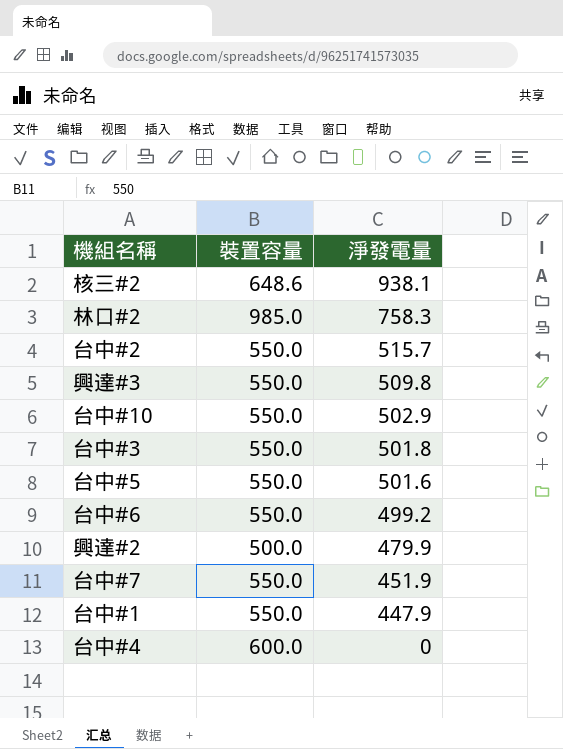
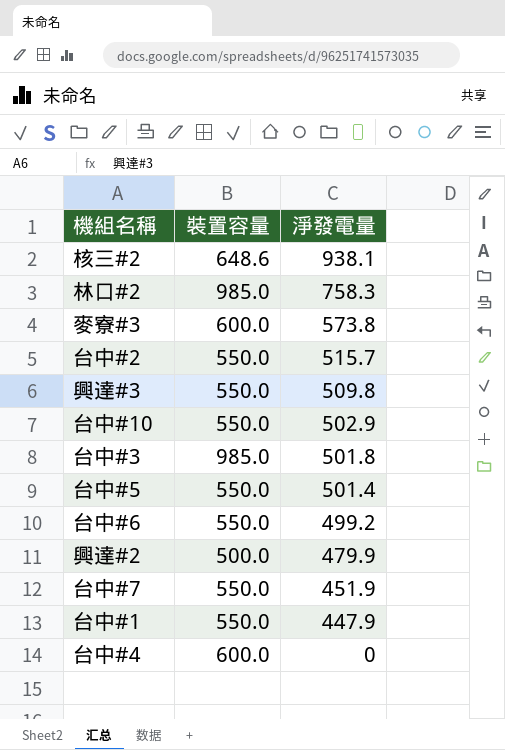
row 麥寮#3: none -> 600.0 | 573.8
台中#3 | 裝置容量: 550.0 -> 985.0
台中#5 | 淨發電量: 501.6 -> 501.4

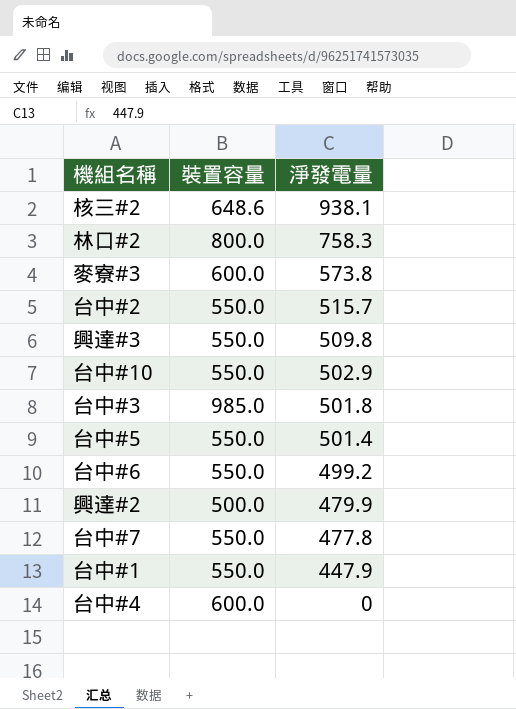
林口#2 | 裝置容量: 985.0 -> 800.0
台中#7 | 淨發電量: 451.9 -> 477.8

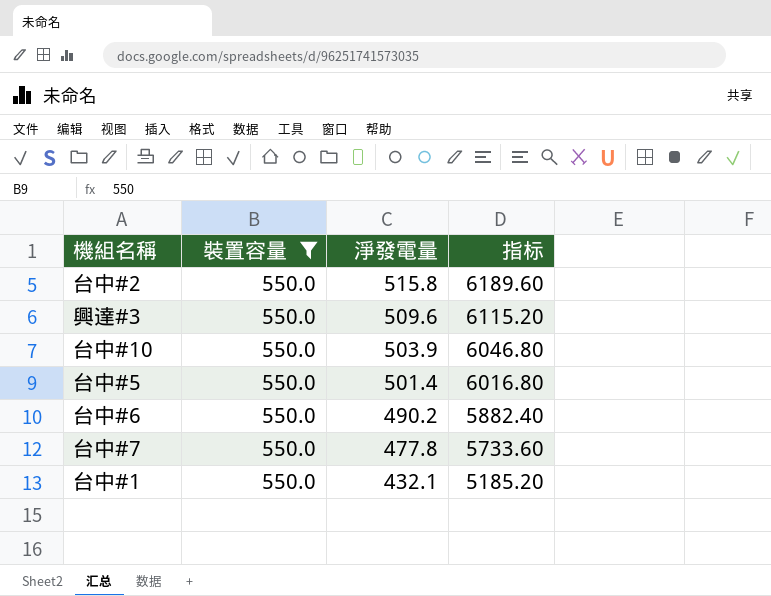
filter: none -> 裝置容量 = 550.0
column 指标 | formula: none -> [淨發電量] * 12
台中#2 | 淨發電量: 515.7 -> 515.8
興達#3 | 淨發電量: 509.8 -> 509.6
台中#10 | 淨發電量: 502.9 -> 503.9
台中#6 | 淨發電量: 499.2 -> 490.2
台中#1 | 淨發電量: 447.9 -> 432.1

